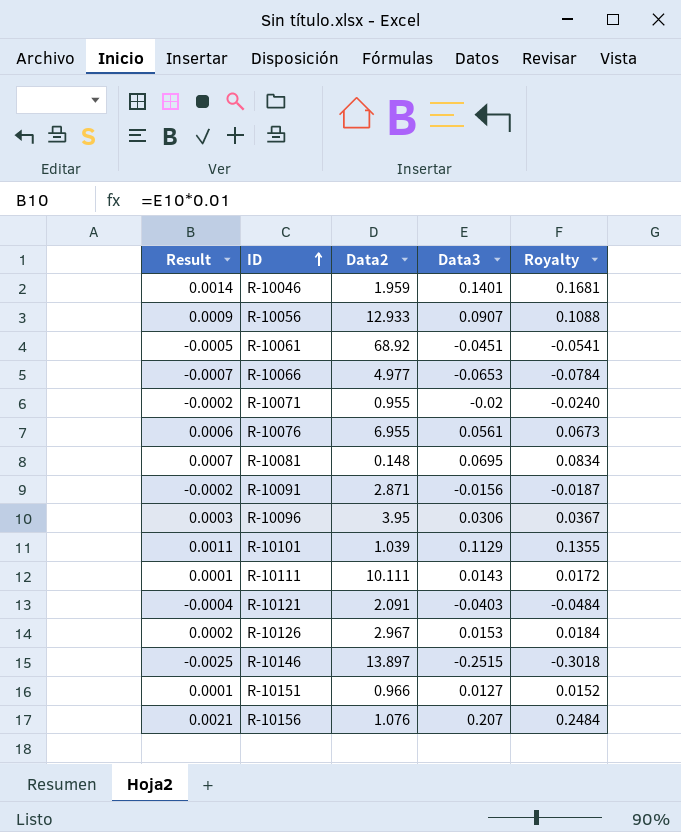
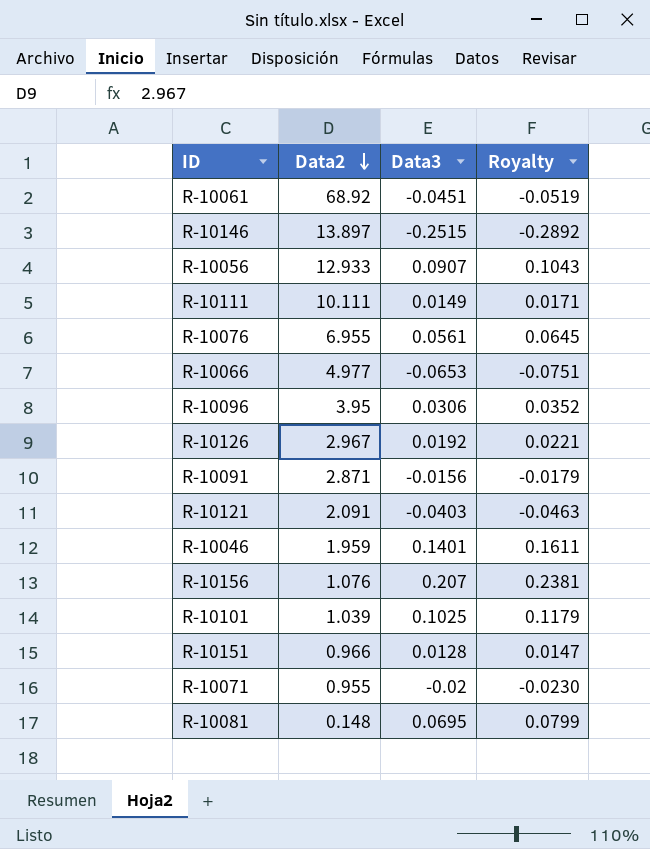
row order: ID ascending -> Data2 descending
column Result | formula: [Data3] * 0.01 -> none
column Royalty | formula: [Data3] * 1.2 -> [Data3] * 1.15
R-10111 | Data3: 0.0143 -> 0.0149
R-10126 | Data3: 0.0153 -> 0.0192
R-10101 | Data3: 0.1129 -> 0.1025
R-10151 | Data3: 0.0127 -> 0.0128

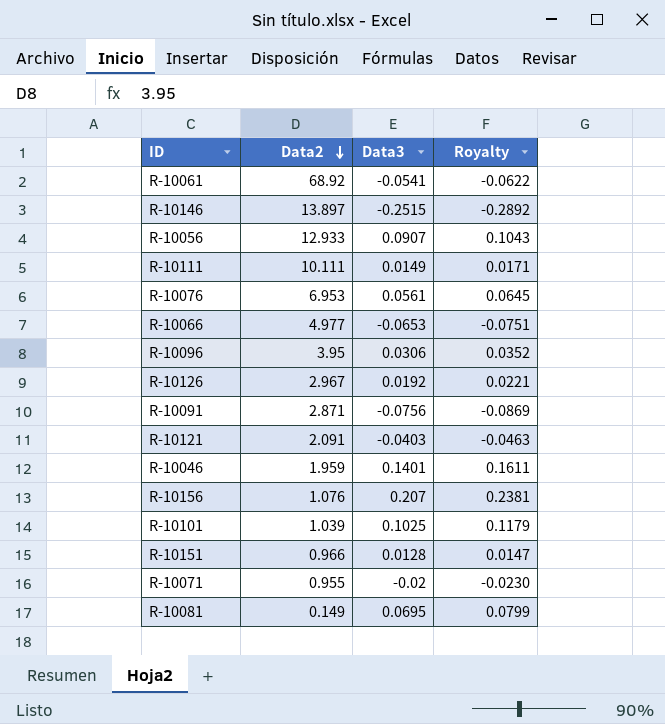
R-10061 | Data3: -0.0451 -> -0.0541
R-10061 | Royalty: -0.0519 -> -0.0622
R-10076 | Data2: 6.955 -> 6.953
R-10091 | Data3: -0.0156 -> -0.0756
R-10091 | Royalty: -0.0179 -> -0.0869
R-10081 | Data2: 0.148 -> 0.149

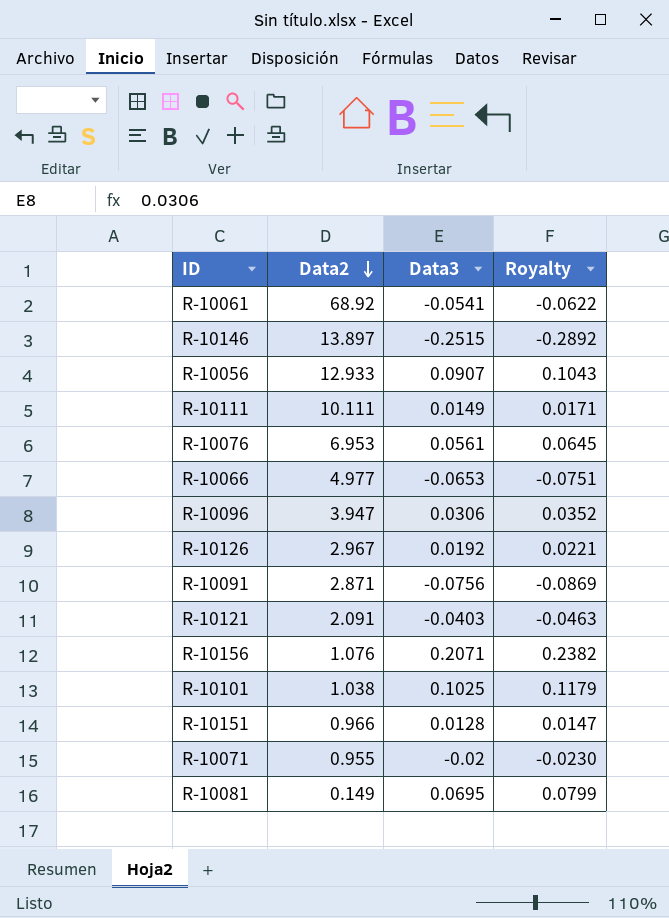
row R-10046: 1.959 | 0.1401 | 0.1611 -> none
R-10096 | Data2: 3.95 -> 3.947
R-10156 | Data3: 0.207 -> 0.2071
R-10156 | Royalty: 0.2381 -> 0.2382
R-10101 | Data2: 1.039 -> 1.038

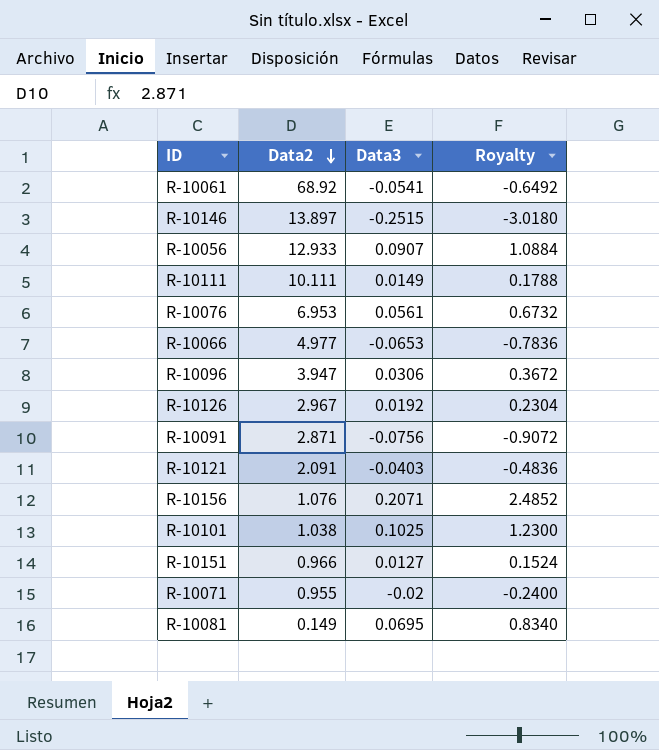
column Royalty | formula: [Data3] * 1.15 -> [Data3] * 12
R-10151 | Data3: 0.0128 -> 0.0127

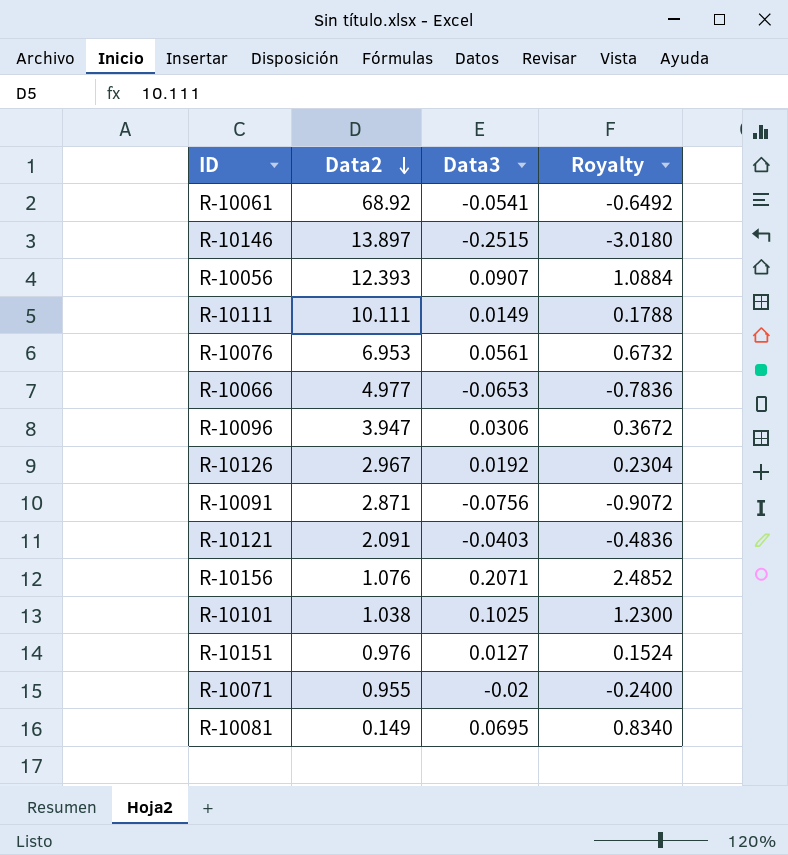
R-10056 | Data2: 12.933 -> 12.393
R-10151 | Data2: 0.966 -> 0.976

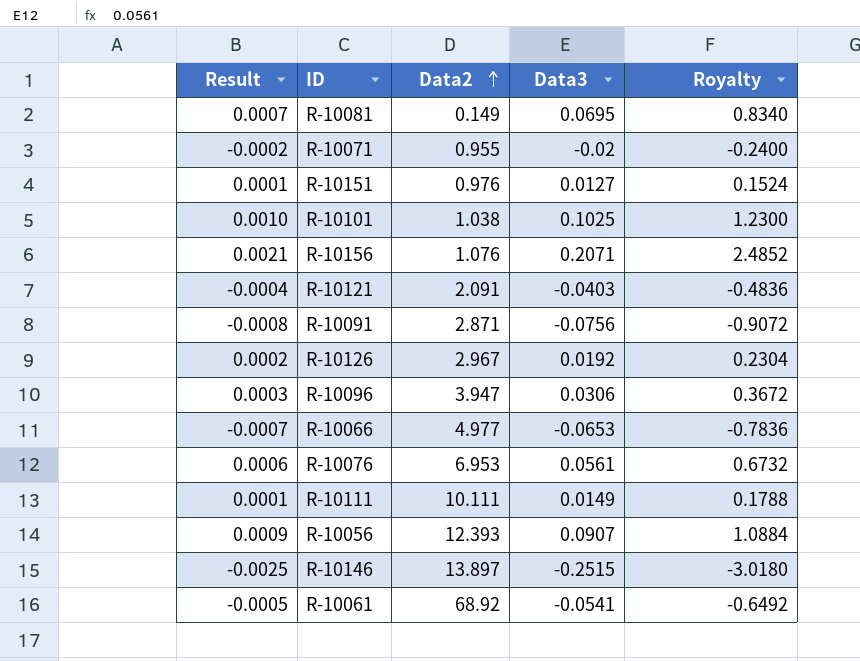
row order: Data2 descending -> Data2 ascending
column Result | formula: none -> [Data3] * 0.01

